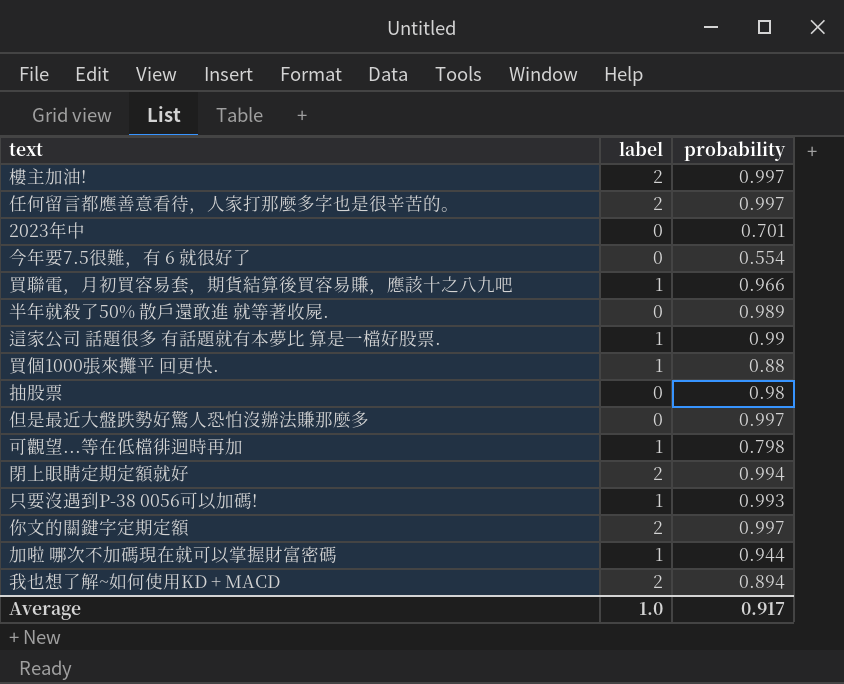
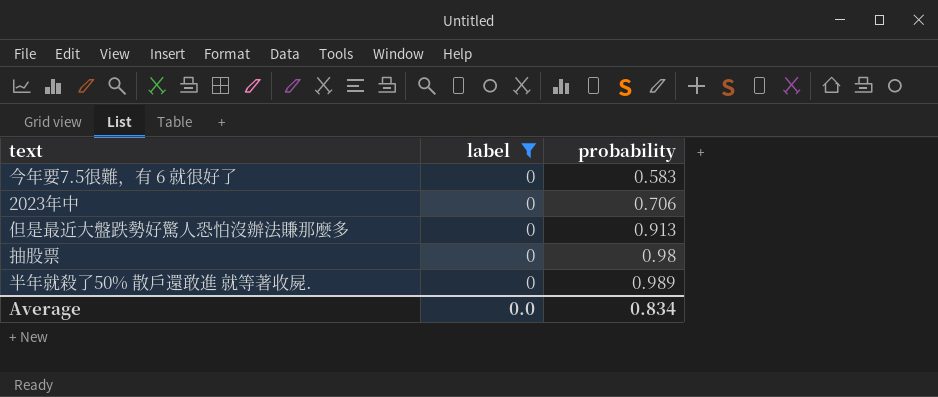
filter: none -> label = 0
row order: none -> probability ascending
今年要7.5很難，有 6 就很好了 | probability: 0.554 -> 0.583
2023年中 | probability: 0.701 -> 0.706
但是最近大盤跌勢好驚人恐怕沒辦法賺那麼多 | probability: 0.997 -> 0.913
Average | label: 1.0 -> 0.0
Average | probability: 0.917 -> 0.834

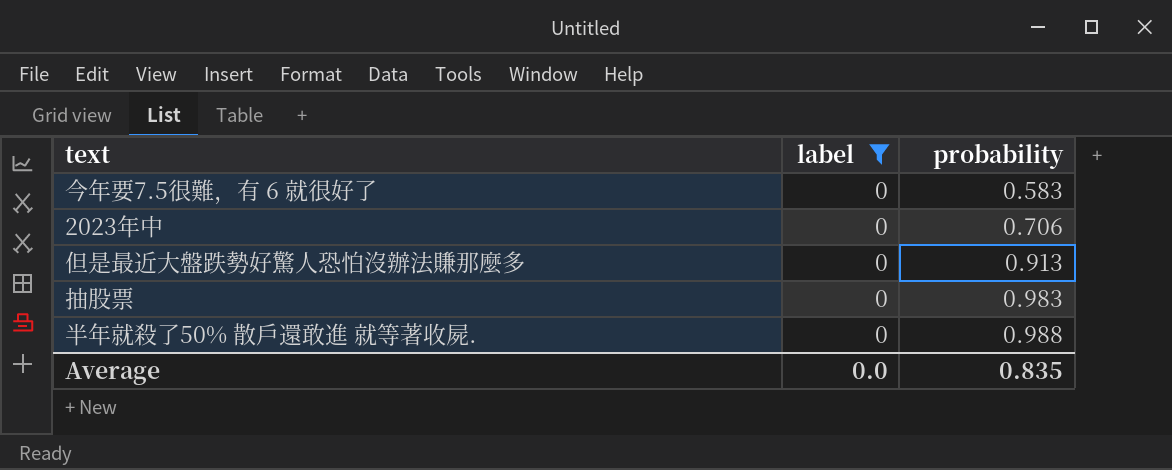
抽股票 | probability: 0.98 -> 0.983
半年就殺了50% 散戶還敢進 就等著收屍. | probability: 0.989 -> 0.988
Average | probability: 0.834 -> 0.835

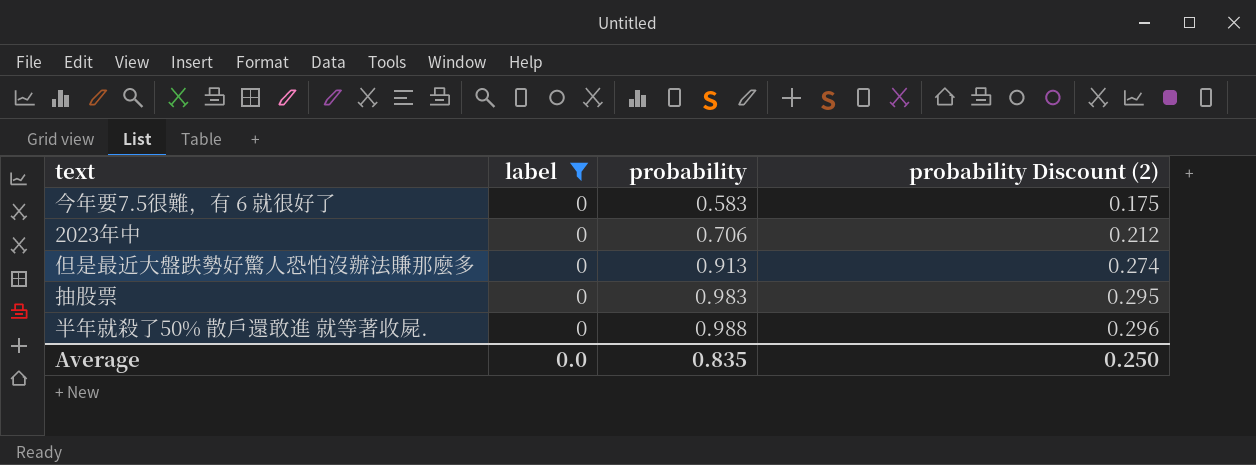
column probability Discount (2) | formula: none -> [probability] * 0.3

